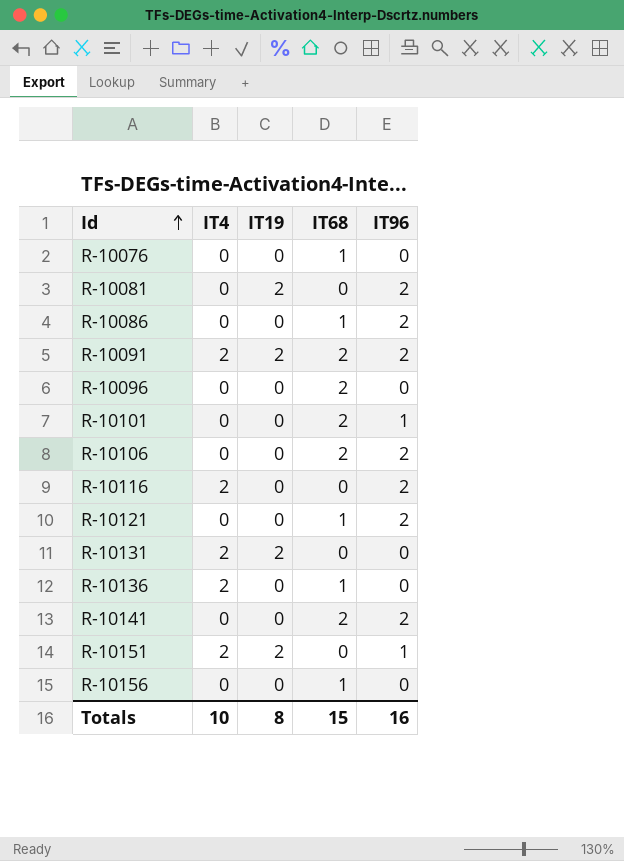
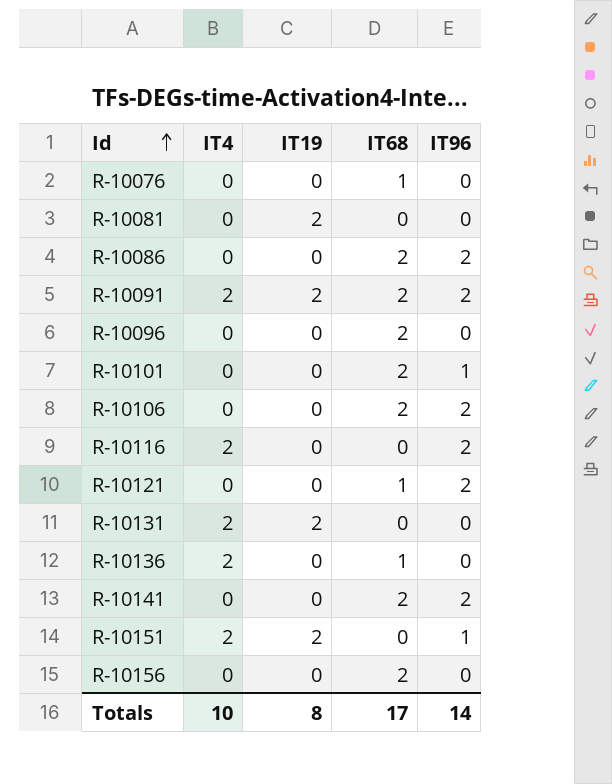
R-10081 | IT96: 2 -> 0
R-10086 | IT68: 1 -> 2
R-10156 | IT68: 1 -> 2
Totals | IT68: 15 -> 17
Totals | IT96: 16 -> 14

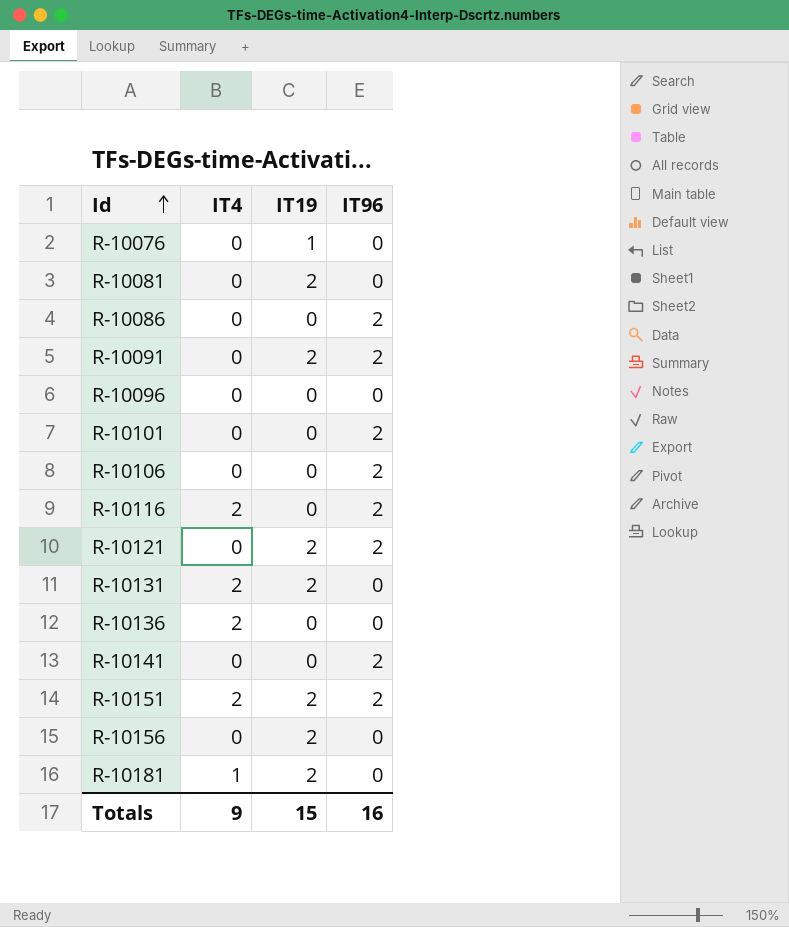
column IT68 | position: 4 -> none
R-10076 | IT19: 0 -> 1
R-10091 | IT4: 2 -> 0
R-10101 | IT96: 1 -> 2
R-10121 | IT19: 0 -> 2
R-10151 | IT96: 1 -> 2
R-10156 | IT19: 0 -> 2
row R-10181: none -> 1 | 2 | 0
Totals | IT4: 10 -> 9
Totals | IT19: 8 -> 15
Totals | IT96: 14 -> 16

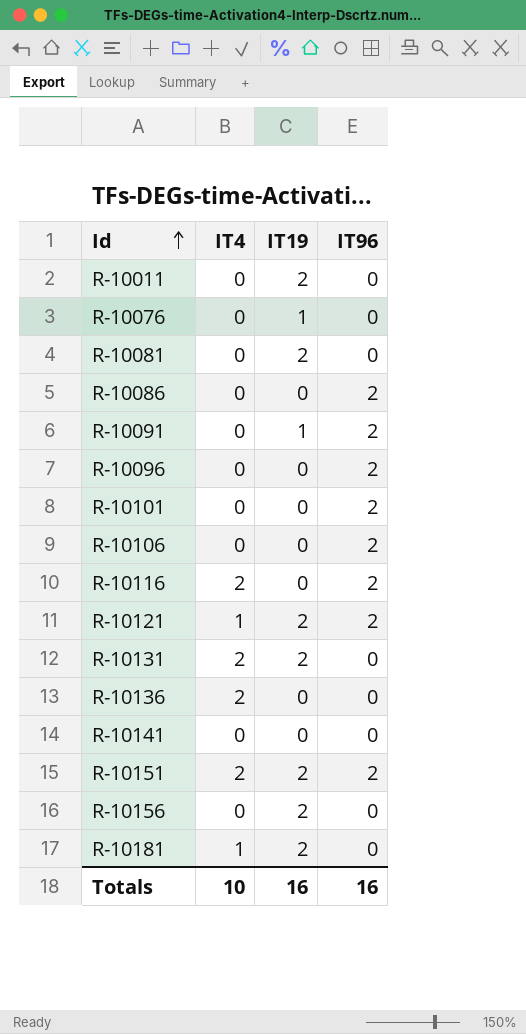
row R-10011: none -> 0 | 2 | 0
R-10091 | IT19: 2 -> 1
R-10096 | IT96: 0 -> 2
R-10121 | IT4: 0 -> 1
R-10141 | IT96: 2 -> 0
Totals | IT4: 9 -> 10
Totals | IT19: 15 -> 16

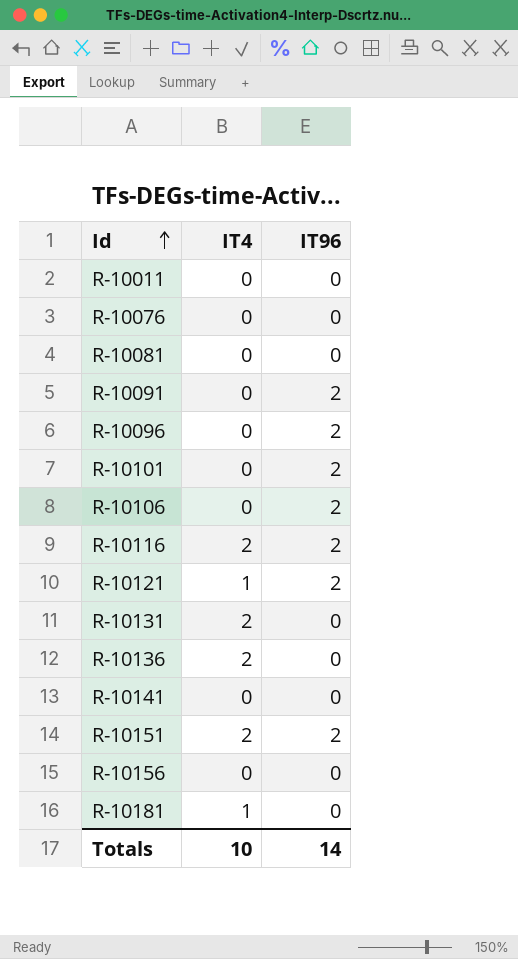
column IT19 | position: 3 -> none
row R-10086: 0 | 0 | 2 -> none
Totals | IT96: 16 -> 14

